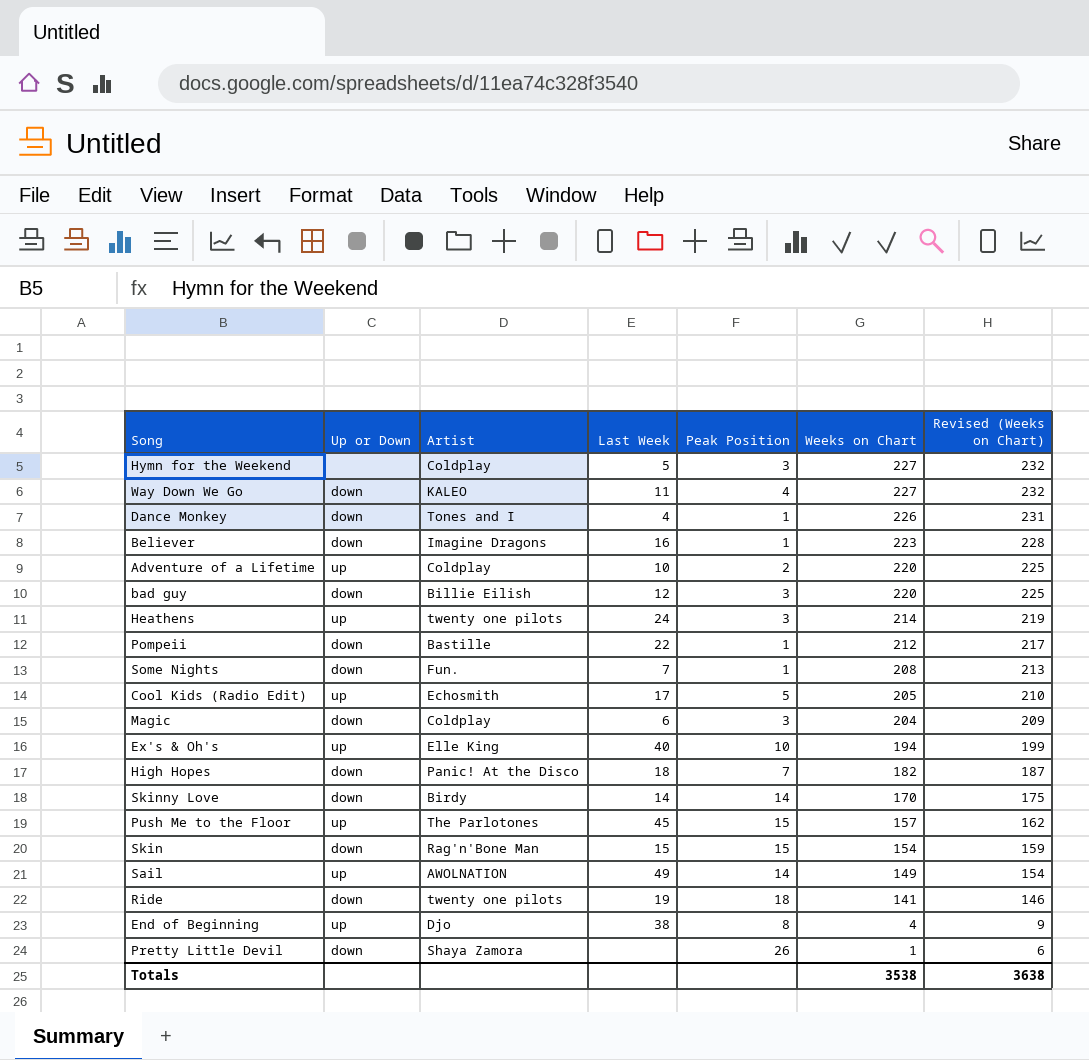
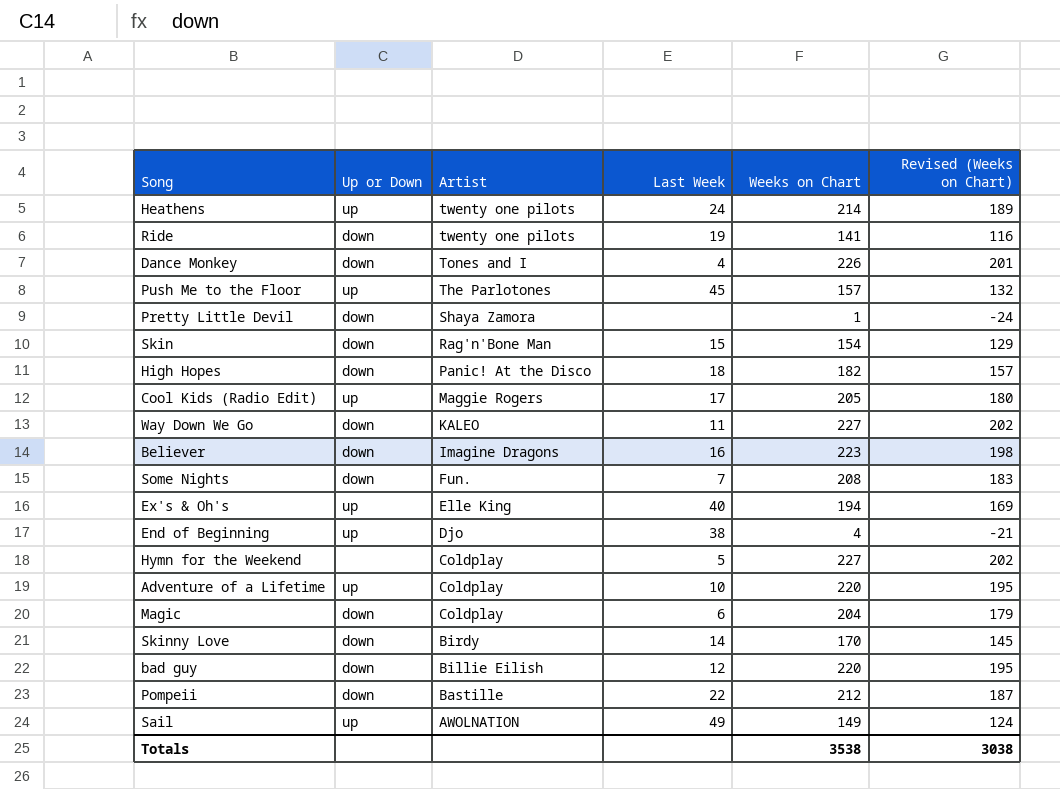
row order: Weeks on Chart descending -> Artist descending
column Peak Position | position: 5 -> none
column Revised (Weeks on Chart) | formula: [Weeks on Chart] + 5 -> [Weeks on Chart] - 25
Cool Kids (Radio Edit) | Artist: Echosmith -> Maggie Rogers
Totals | Revised (Weeks on Chart): 3638 -> 3038

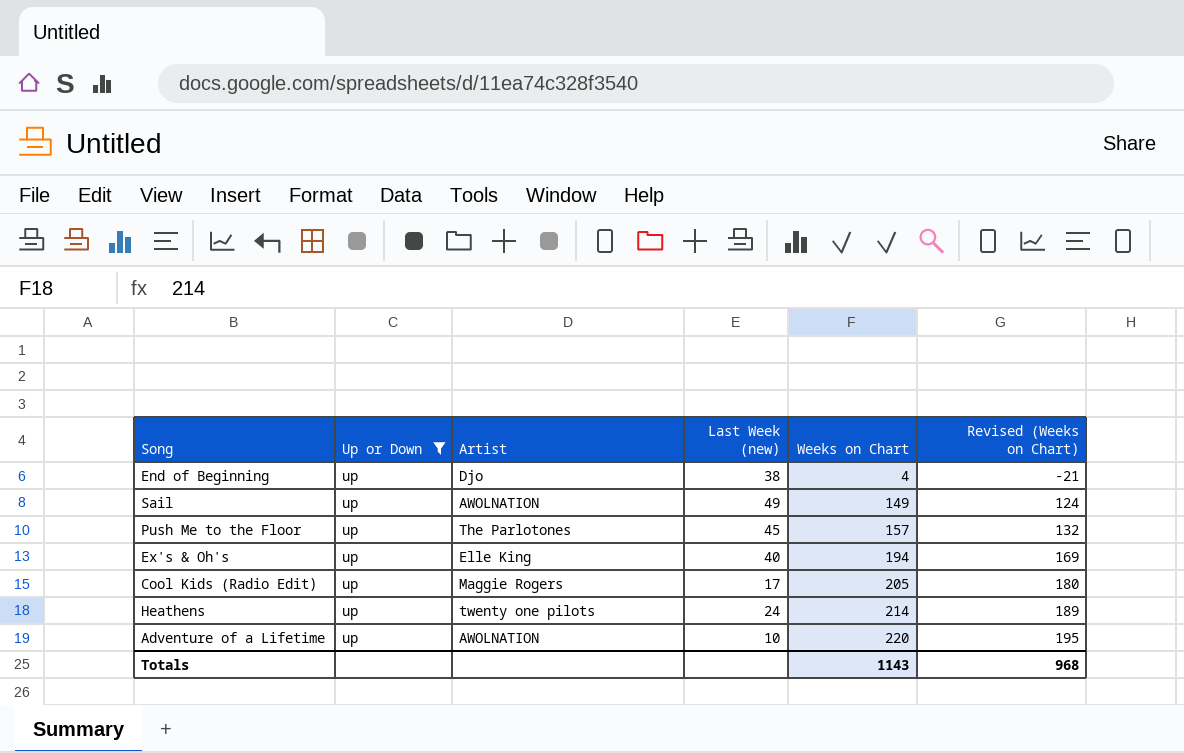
filter: none -> Up or Down = up
row order: Artist descending -> Weeks on Chart ascending
column name: Last Week -> Last Week (new)
Adventure of a Lifetime | Artist: Coldplay -> AWOLNATION
Totals | Weeks on Chart: 3538 -> 1143
Totals | Revised (Weeks on Chart): 3038 -> 968

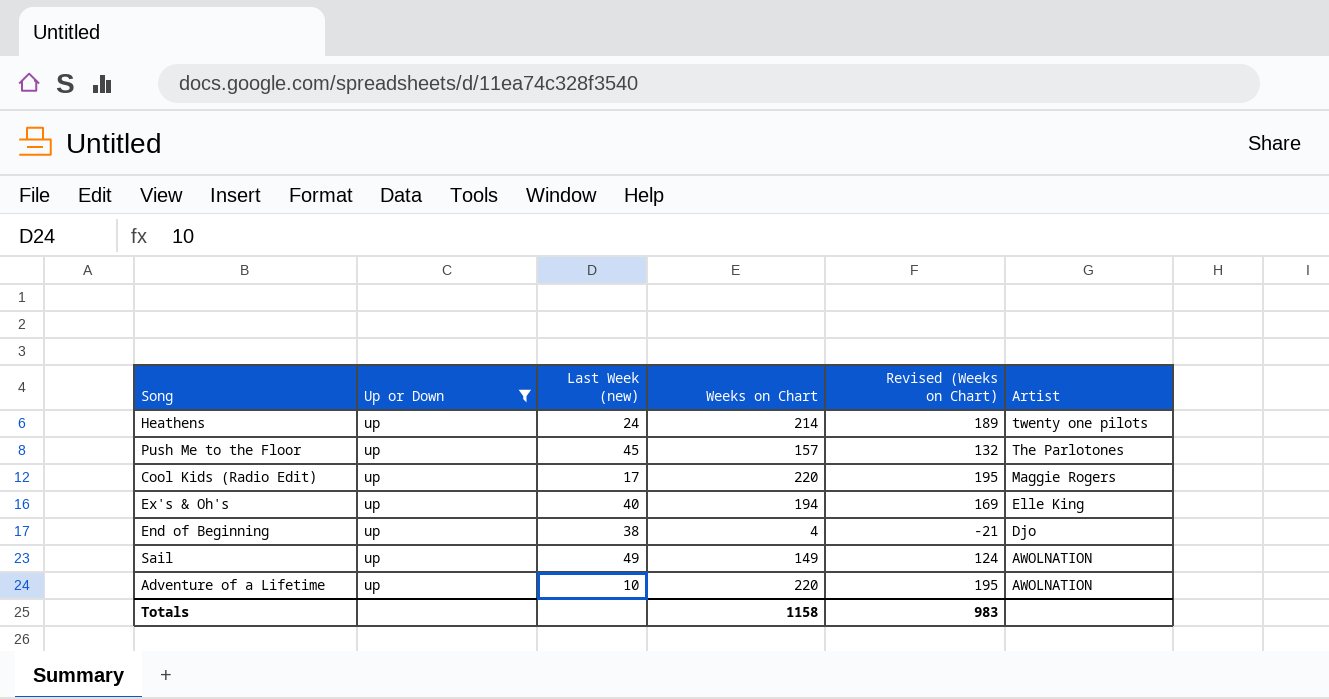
row order: Weeks on Chart ascending -> Artist descending
column Artist | position: 3 -> 6
Cool Kids (Radio Edit) | Weeks on Chart: 205 -> 220
Cool Kids (Radio Edit) | Revised (Weeks on Chart): 180 -> 195
Totals | Weeks on Chart: 1143 -> 1158
Totals | Revised (Weeks on Chart): 968 -> 983

